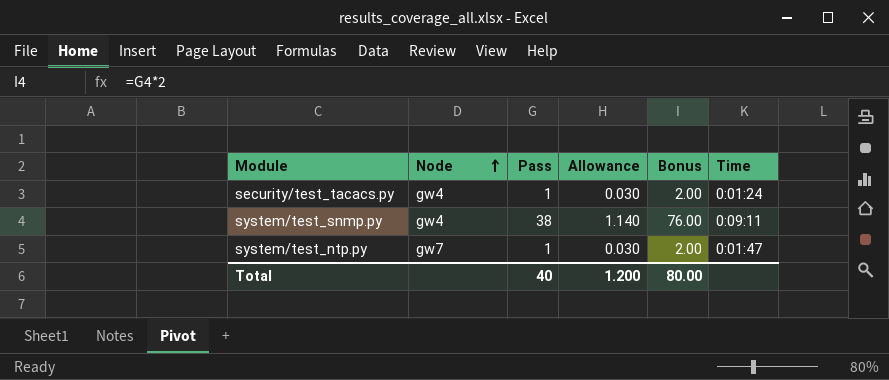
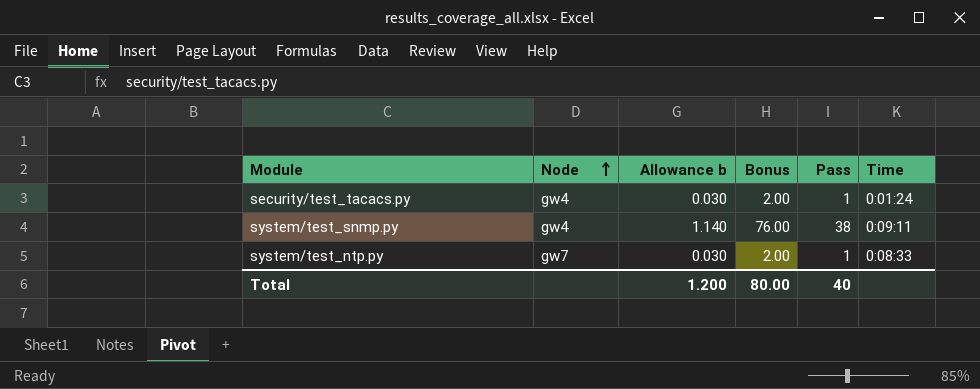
column name: Allowance -> Allowance b
column Pass | position: 3 -> 5
system/test_ntp.py | Time: 0:01:47 -> 0:08:33

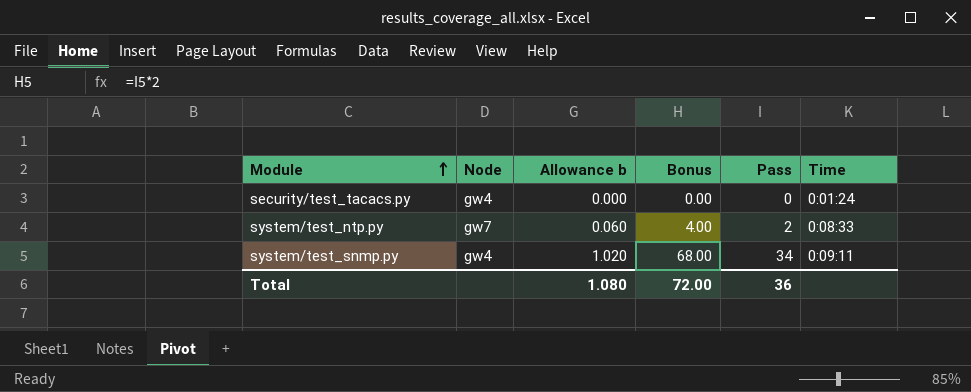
row order: Node ascending -> Module ascending
security/test_tacacs.py | Allowance b: 0.030 -> 0.000
security/test_tacacs.py | Bonus: 2.00 -> 0.00
security/test_tacacs.py | Pass: 1 -> 0
system/test_ntp.py | Allowance b: 0.030 -> 0.060
system/test_ntp.py | Bonus: 2.00 -> 4.00
system/test_ntp.py | Pass: 1 -> 2
system/test_snmp.py | Allowance b: 1.140 -> 1.020
system/test_snmp.py | Bonus: 76.00 -> 68.00
system/test_snmp.py | Pass: 38 -> 34
Total | Allowance b: 1.200 -> 1.080
Total | Bonus: 80.00 -> 72.00
Total | Pass: 40 -> 36

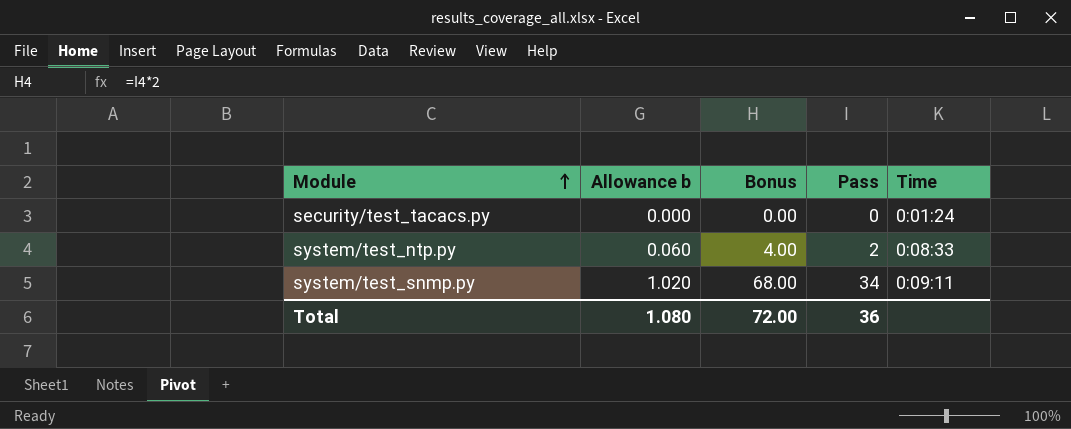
column Node | position: 2 -> none

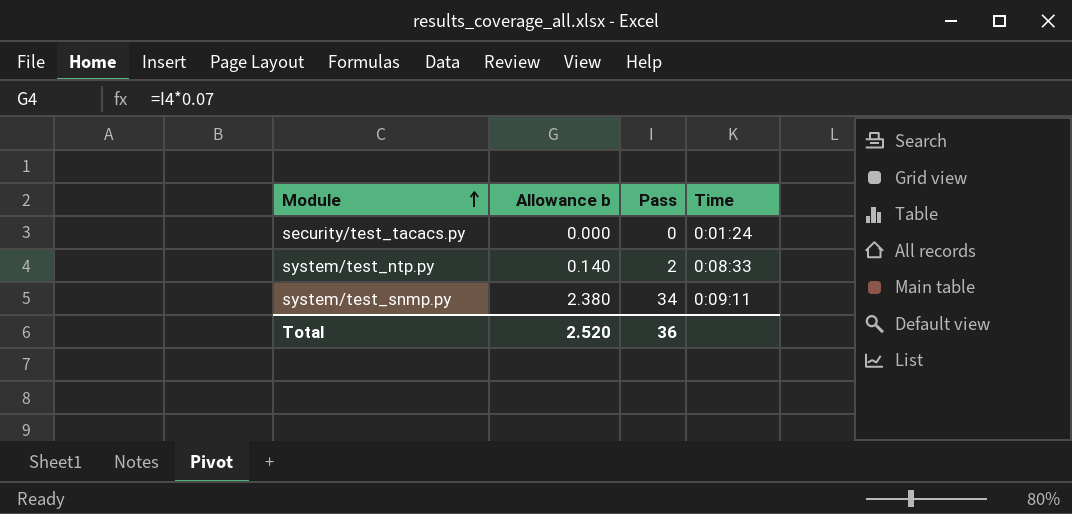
column Bonus | formula: [Pass] * 2 -> none
column Allowance b | formula: [Pass] * 0.03 -> [Pass] * 0.07
Total | Allowance b: 1.080 -> 2.520

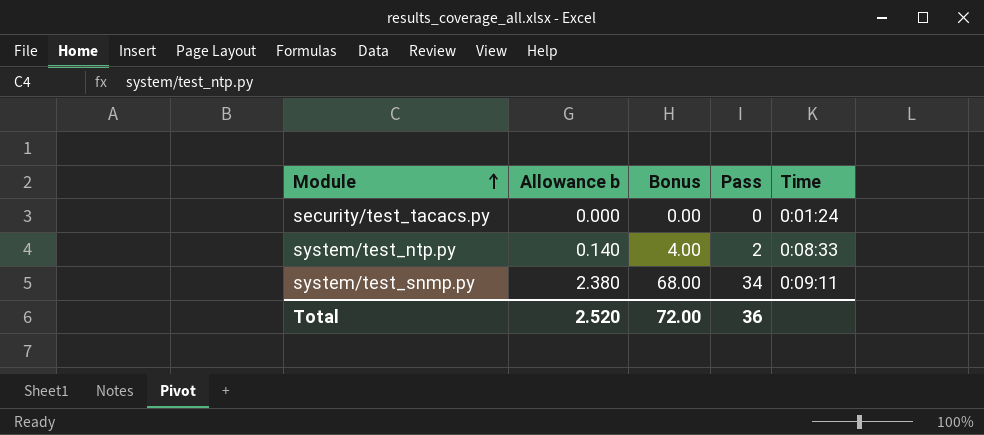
column Bonus | formula: none -> [Pass] * 2

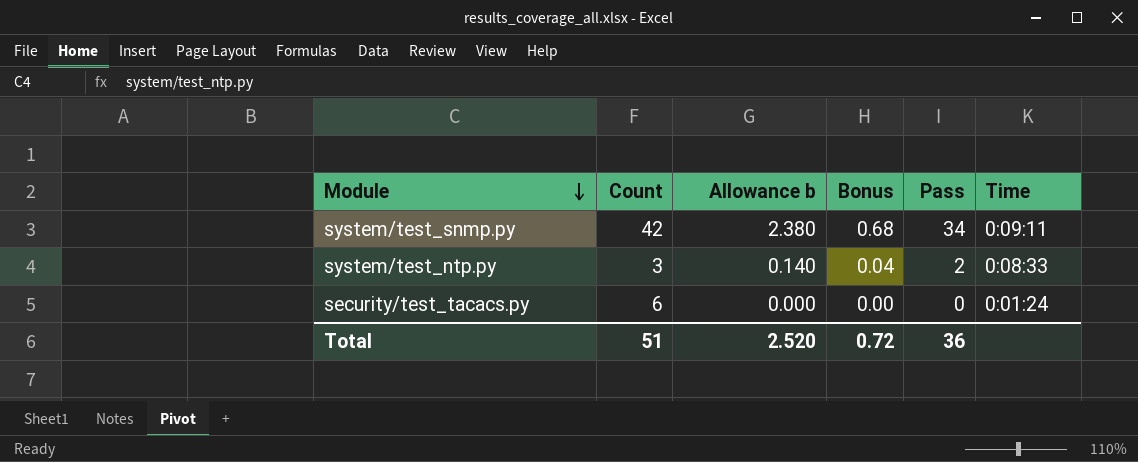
row order: Module ascending -> Module descending
column Count | position: none -> 2
column Bonus | formula: [Pass] * 2 -> [Pass] * 0.02
Total | Bonus: 72.00 -> 0.72

